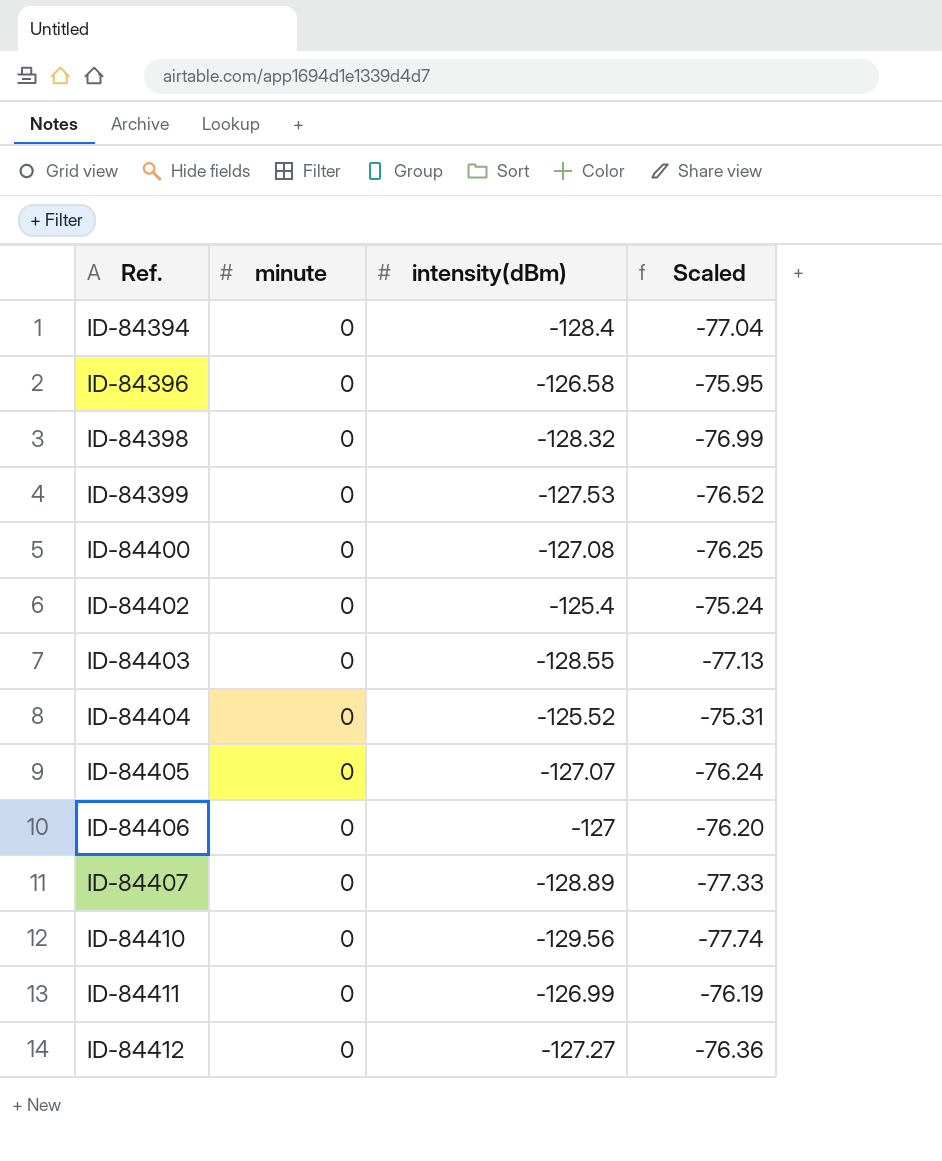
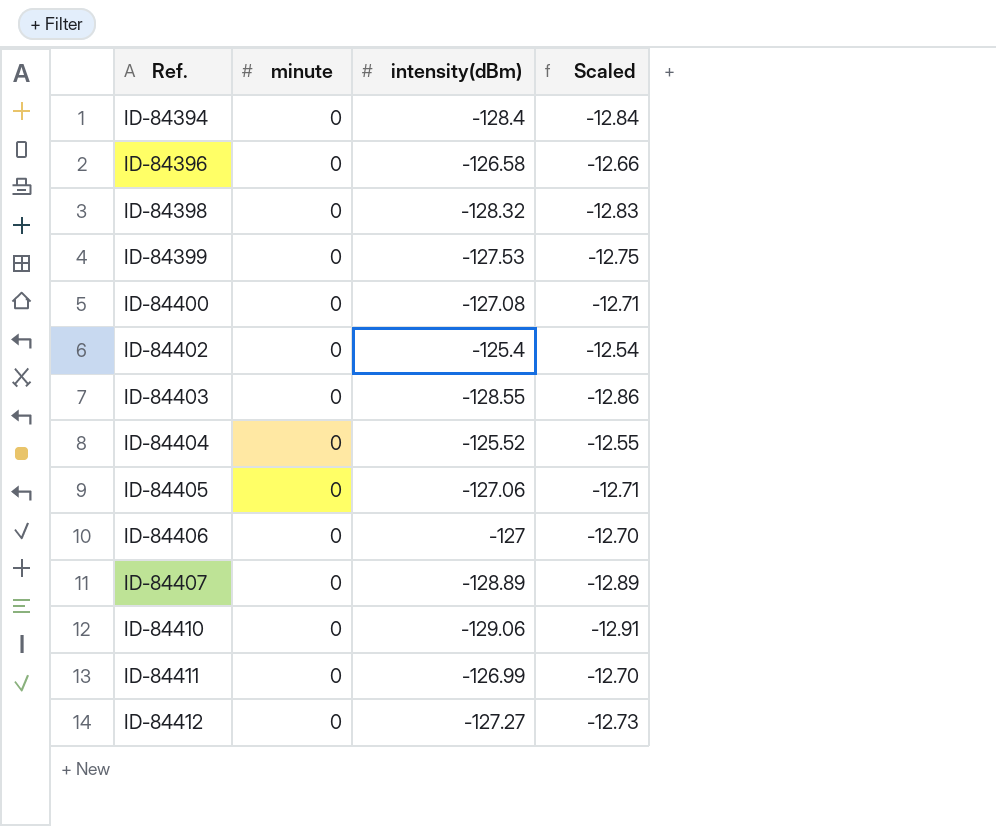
column Scaled | formula: [intensity(dBm)] * 0.6 -> [intensity(dBm)] * 0.1
ID-84405 | intensity(dBm): -127.07 -> -127.06
ID-84410 | intensity(dBm): -129.56 -> -129.06

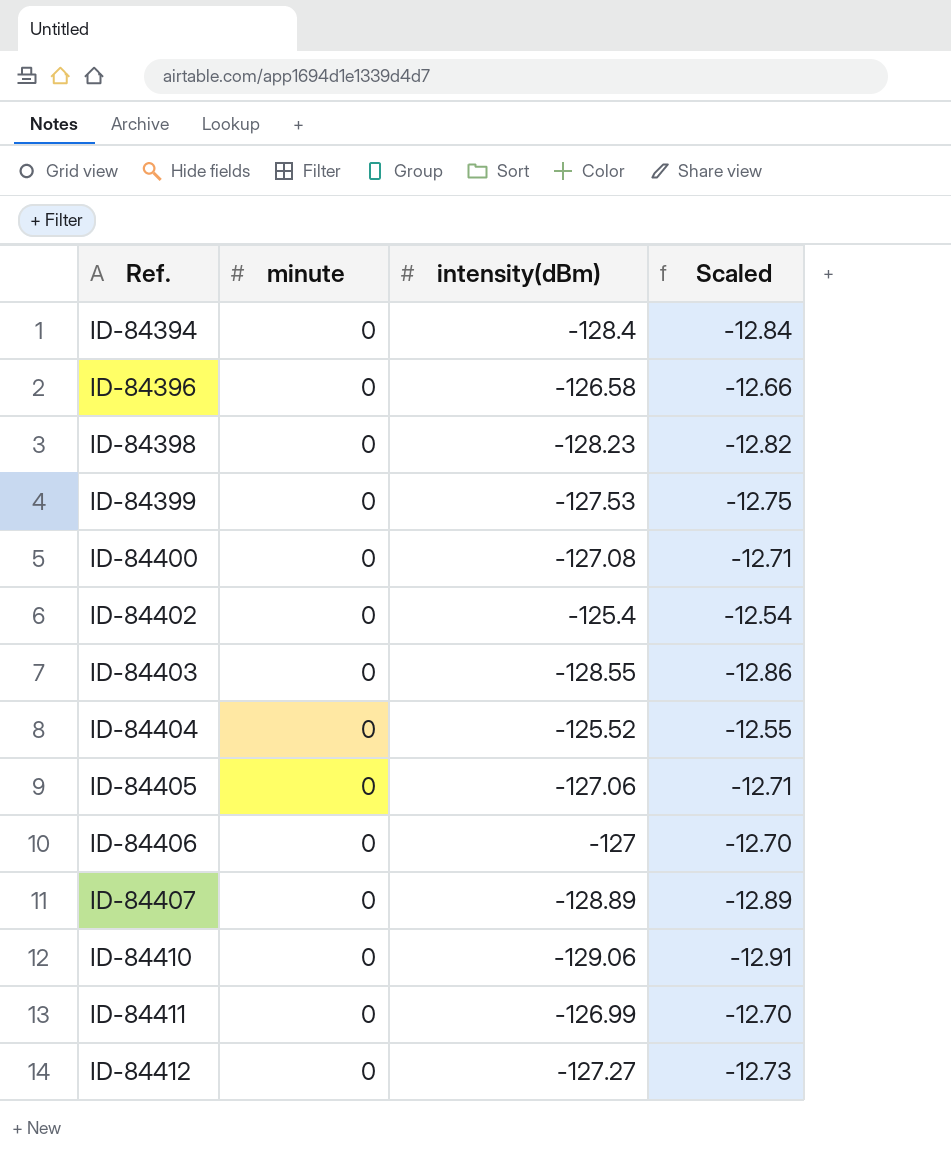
ID-84398 | intensity(dBm): -128.32 -> -128.23
ID-84398 | Scaled: -12.83 -> -12.82

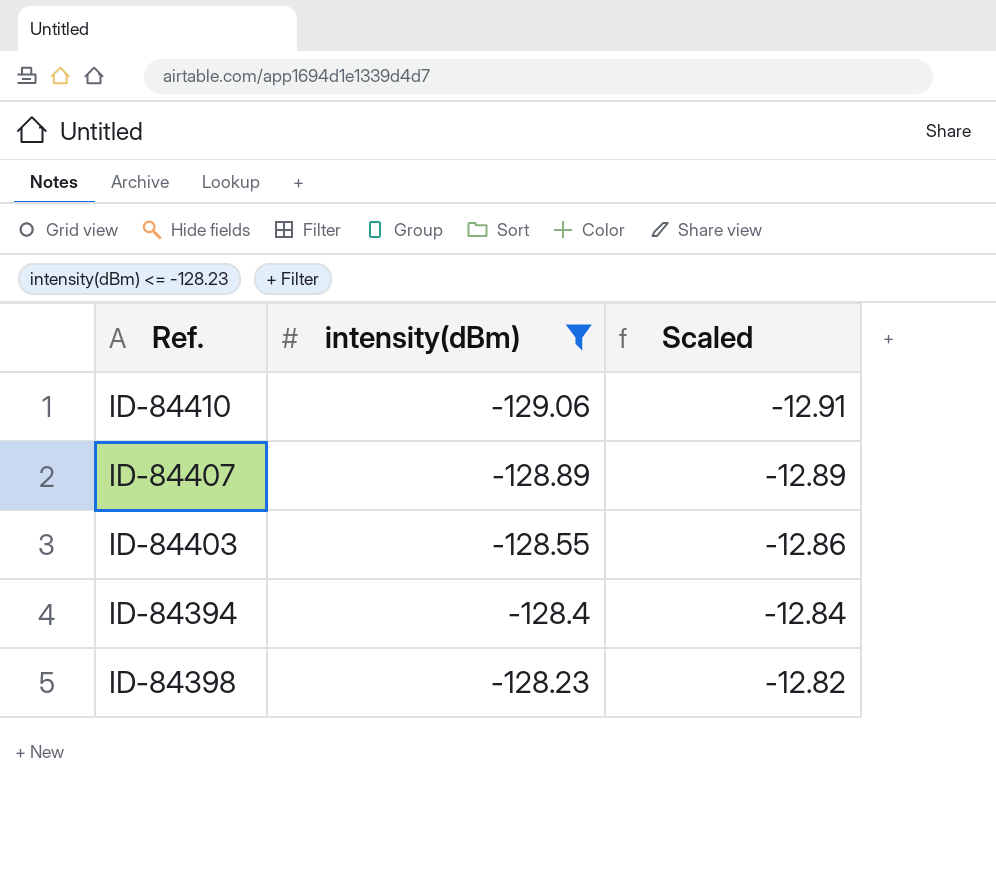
filter: none -> intensity(dBm) <= -128.23
row order: Ref. ascending -> intensity(dBm) ascending
column minute | position: 2 -> none

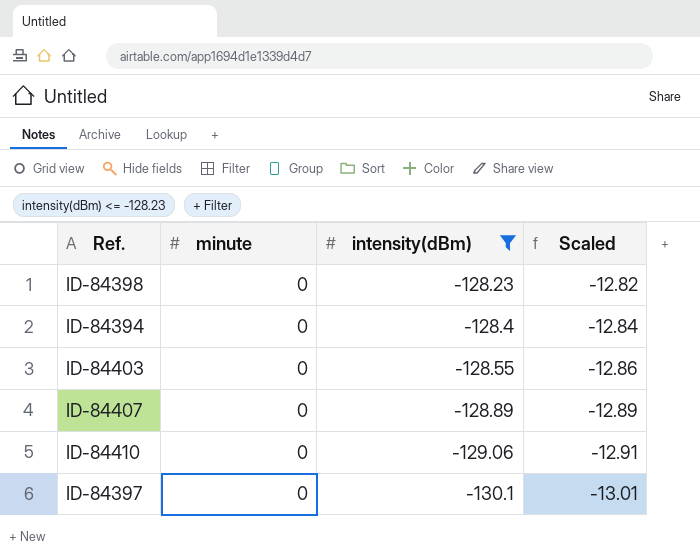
row order: intensity(dBm) ascending -> intensity(dBm) descending
column minute | position: none -> 2
row ID-84397: none -> 0 | -130.1 | -13.01

